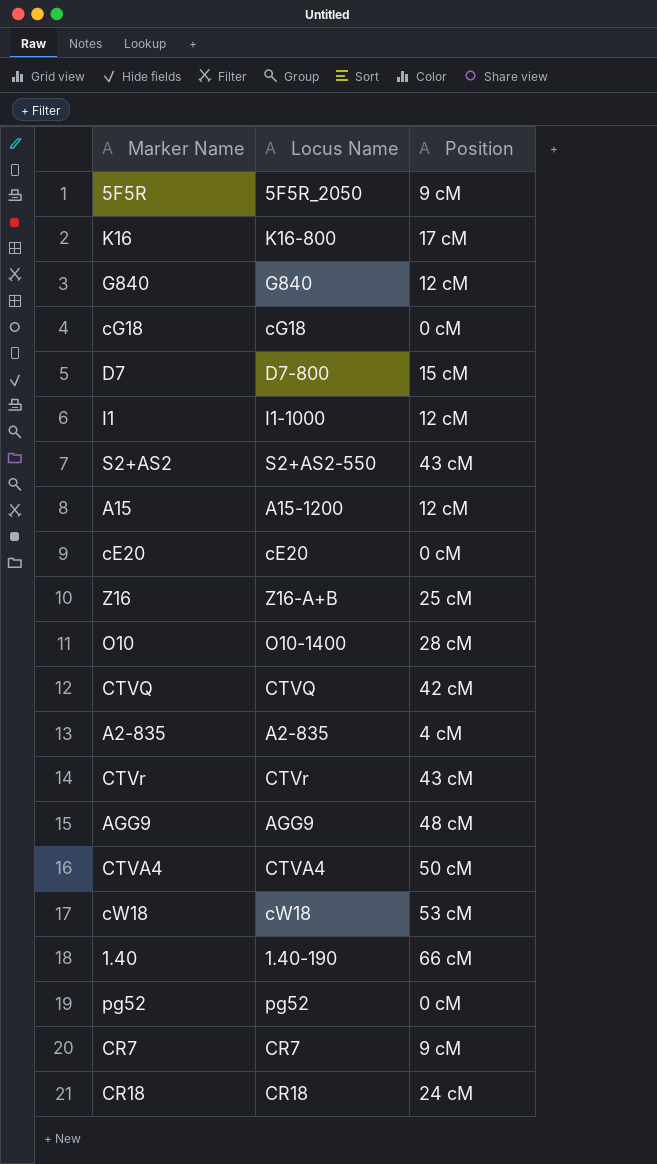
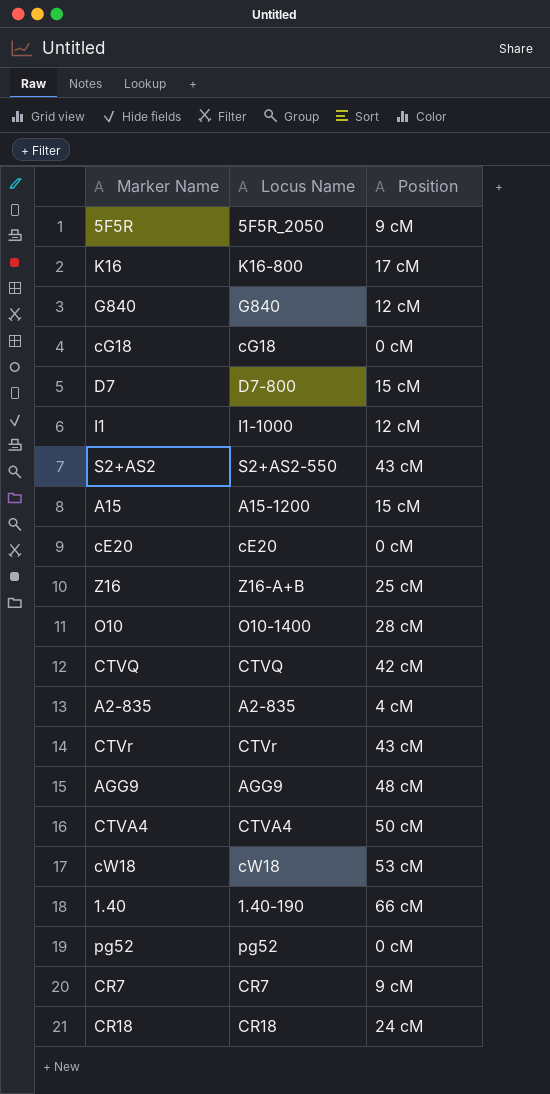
A15 | Position: 12 cM -> 15 cM

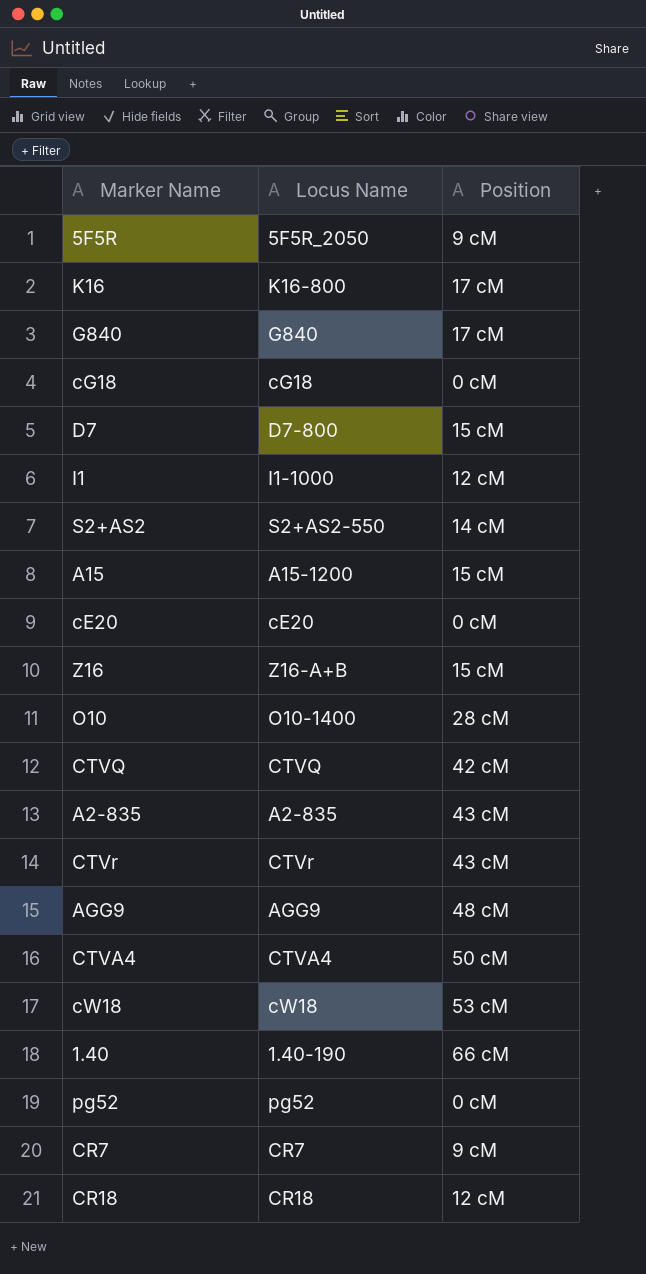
G840 | Position: 12 cM -> 17 cM
S2+AS2 | Position: 43 cM -> 14 cM
Z16 | Position: 25 cM -> 15 cM
A2-835 | Position: 4 cM -> 43 cM
CR18 | Position: 24 cM -> 12 cM

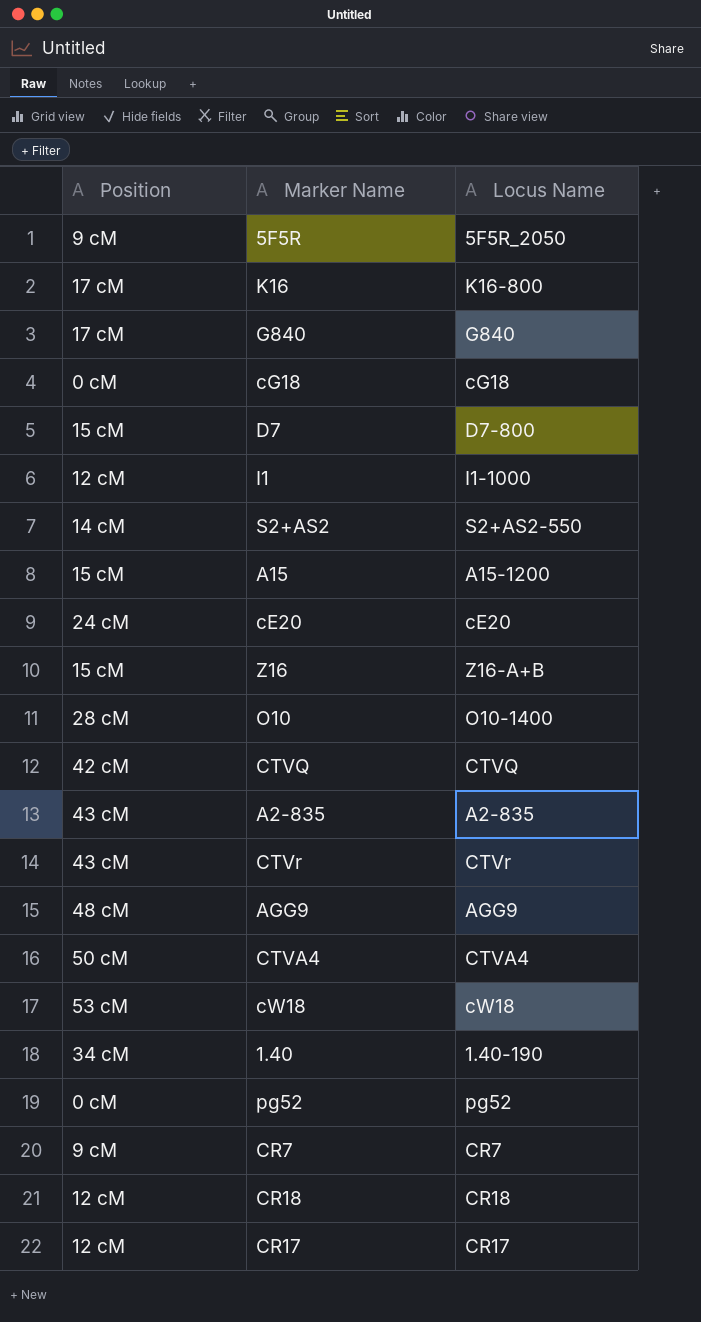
column Position | position: 3 -> 1
cE20 | Position: 0 cM -> 24 cM
1.40 | Position: 66 cM -> 34 cM
row CR17: none -> 12 cM | CR17

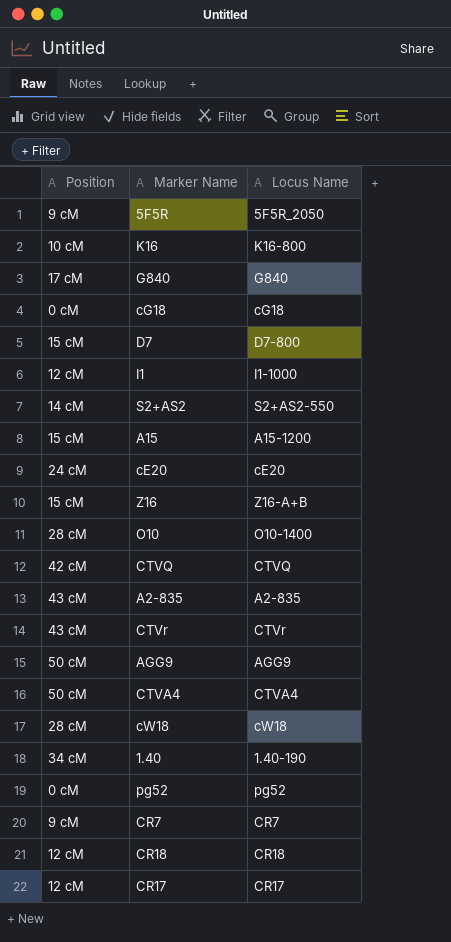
K16 | Position: 17 cM -> 10 cM
AGG9 | Position: 48 cM -> 50 cM
cW18 | Position: 53 cM -> 28 cM

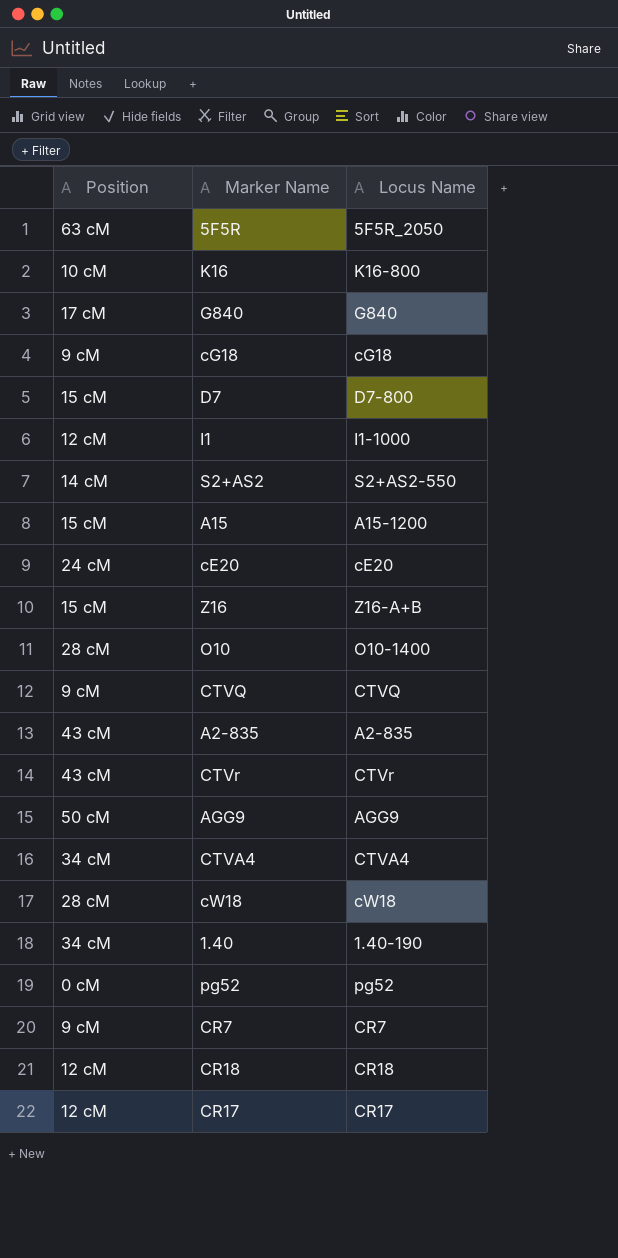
5F5R | Position: 9 cM -> 63 cM
cG18 | Position: 0 cM -> 9 cM
CTVQ | Position: 42 cM -> 9 cM
CTVA4 | Position: 50 cM -> 34 cM

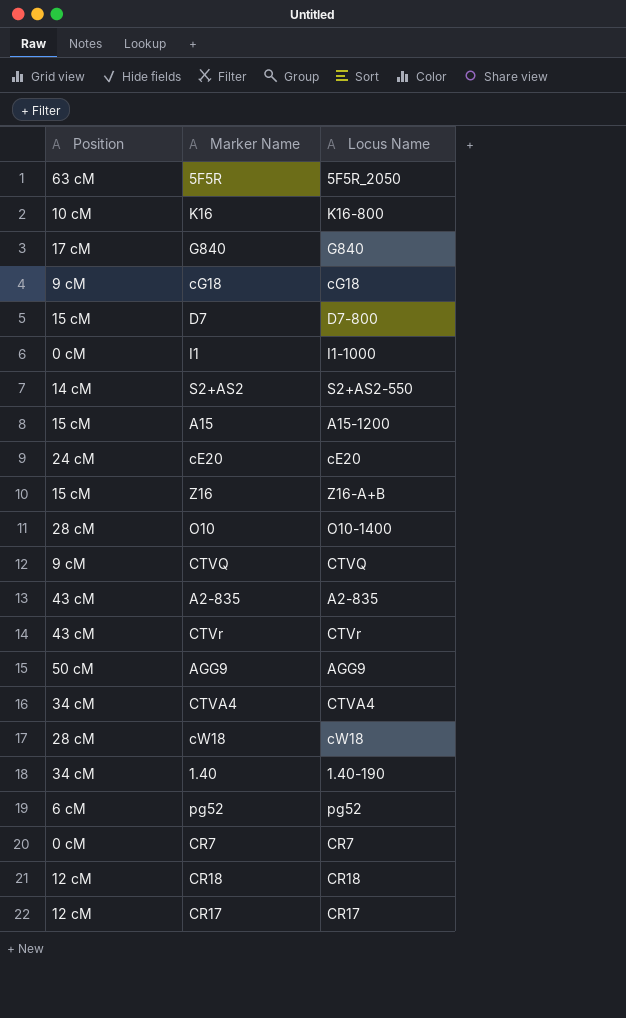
I1 | Position: 12 cM -> 0 cM
pg52 | Position: 0 cM -> 6 cM
CR7 | Position: 9 cM -> 0 cM

